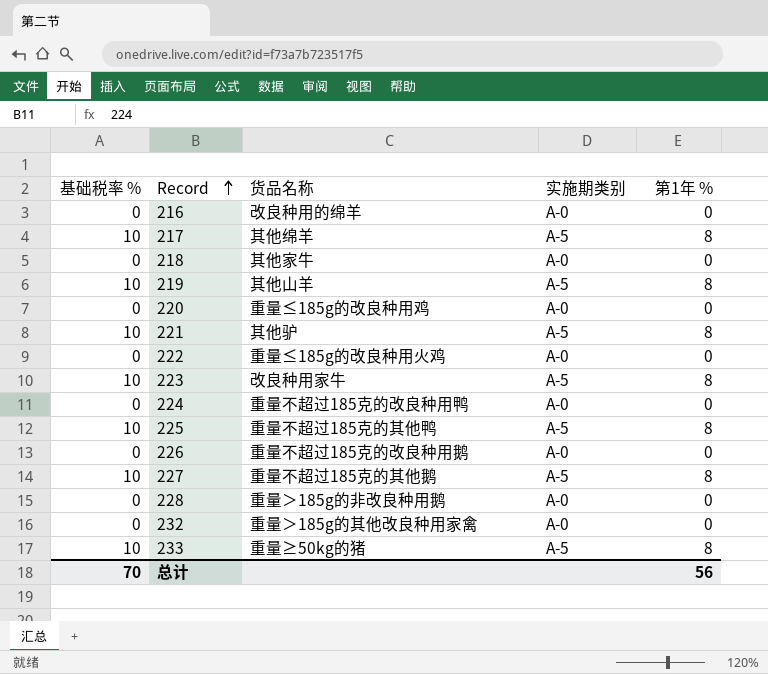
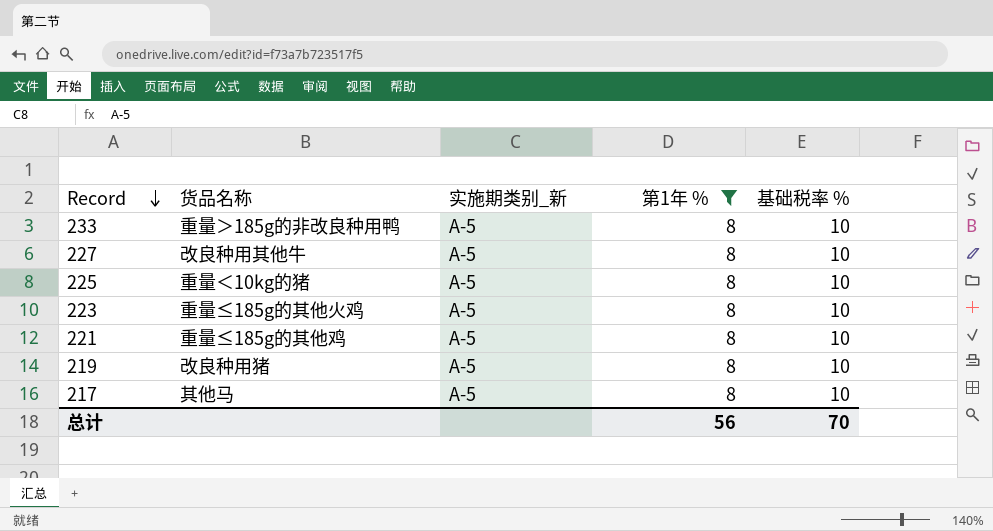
filter: none -> 第1年 % = 8
row order: Record ascending -> Record descending
column name: 实施期类别 -> 实施期类别_新
column 基础税率 % | position: 1 -> 5
233 | 货品名称: 重量≥50kg的猪 -> 重量＞185g的非改良种用鸭
227 | 货品名称: 重量不超过185克的其他鹅 -> 改良种用其他牛
225 | 货品名称: 重量不超过185克的其他鸭 -> 重量＜10kg的猪
223 | 货品名称: 改良种用家牛 -> 重量≤185g的其他火鸡
221 | 货品名称: 其他驴 -> 重量≤185g的其他鸡
219 | 货品名称: 其他山羊 -> 改良种用猪
217 | 货品名称: 其他绵羊 -> 其他马

